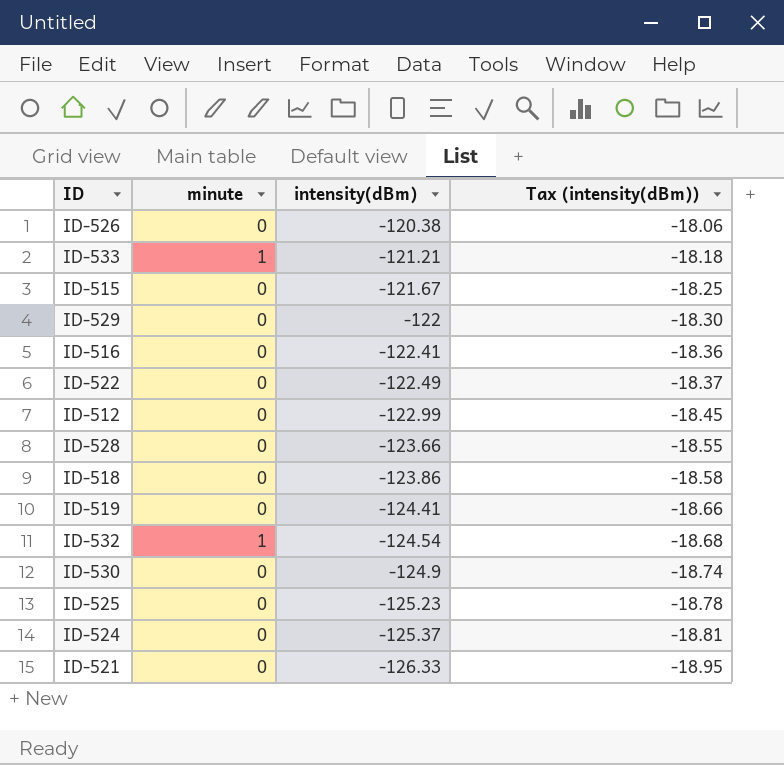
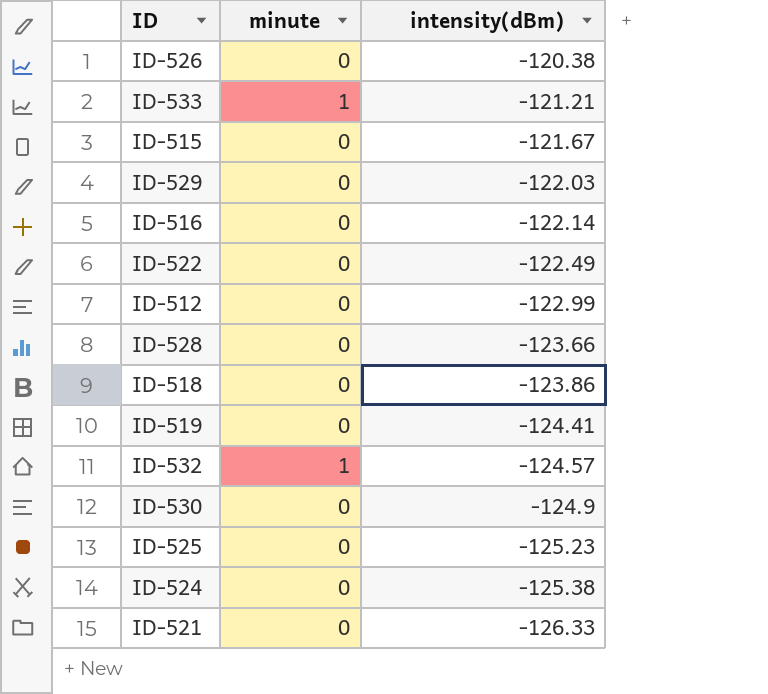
column Tax (intensity(dBm)) | formula: [intensity(dBm)] * 0.15 -> none
ID-529 | intensity(dBm): -122 -> -122.03
ID-516 | intensity(dBm): -122.41 -> -122.14
ID-532 | intensity(dBm): -124.54 -> -124.57
ID-524 | intensity(dBm): -125.37 -> -125.38

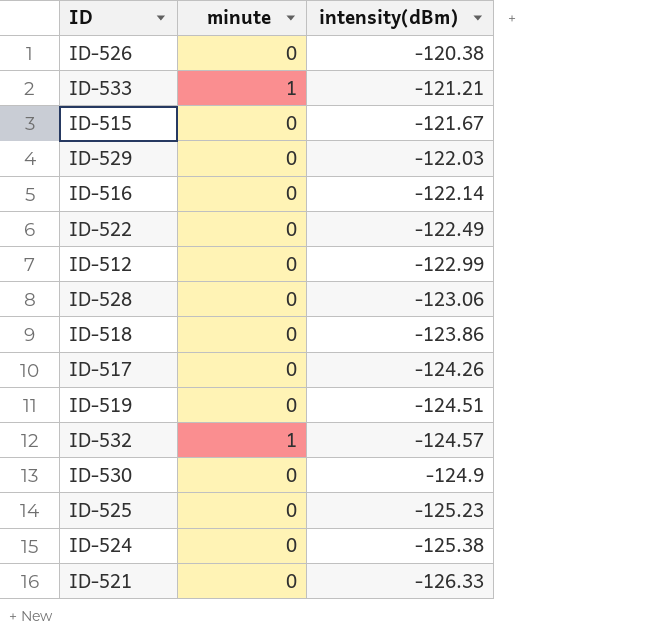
ID-528 | intensity(dBm): -123.66 -> -123.06
row ID-517: none -> 0 | -124.26
ID-519 | intensity(dBm): -124.41 -> -124.51

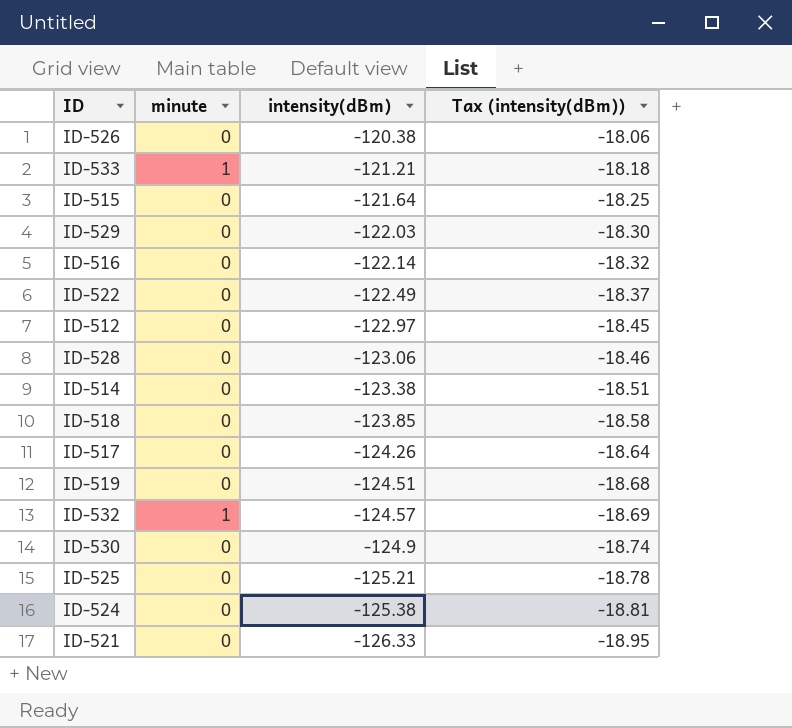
column Tax (intensity(dBm)) | formula: none -> [intensity(dBm)] * 0.15
ID-515 | intensity(dBm): -121.67 -> -121.64
ID-512 | intensity(dBm): -122.99 -> -122.97
row ID-514: none -> 0 | -123.38 | -18.51
ID-518 | intensity(dBm): -123.86 -> -123.85
ID-525 | intensity(dBm): -125.23 -> -125.21

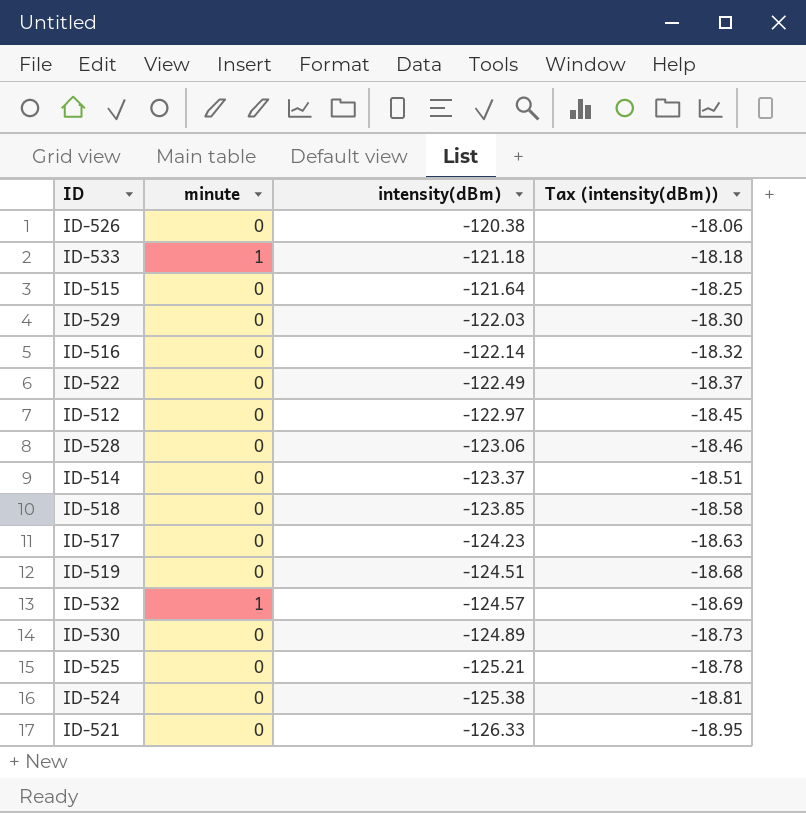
ID-533 | intensity(dBm): -121.21 -> -121.18
ID-514 | intensity(dBm): -123.38 -> -123.37
ID-517 | intensity(dBm): -124.26 -> -124.23
ID-517 | Tax (intensity(dBm)): -18.64 -> -18.63
ID-530 | intensity(dBm): -124.9 -> -124.89
ID-530 | Tax (intensity(dBm)): -18.74 -> -18.73

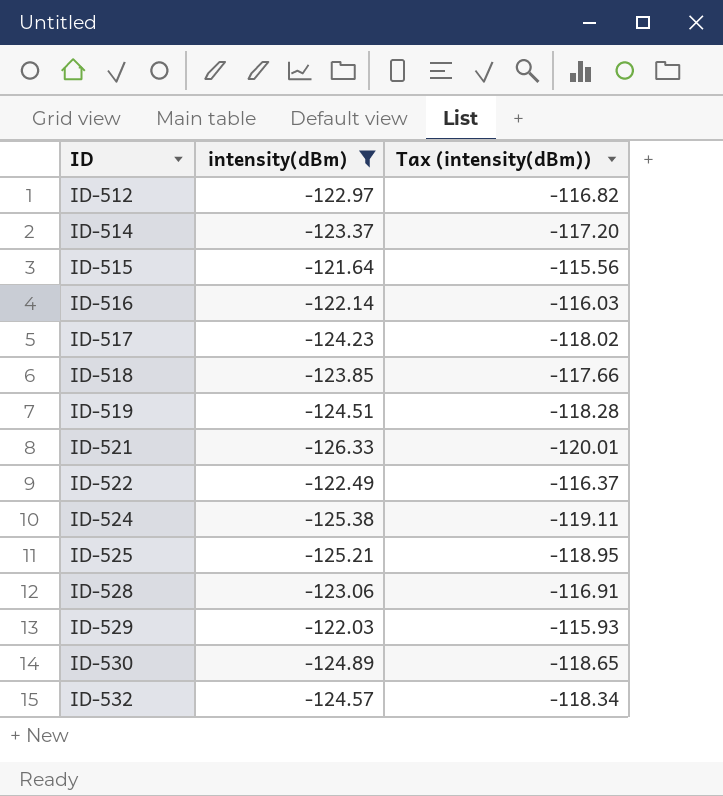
filter: none -> intensity(dBm) <= -121.64
row order: intensity(dBm) descending -> ID ascending
column minute | position: 2 -> none
column Tax (intensity(dBm)) | formula: [intensity(dBm)] * 0.15 -> [intensity(dBm)] * 0.95

